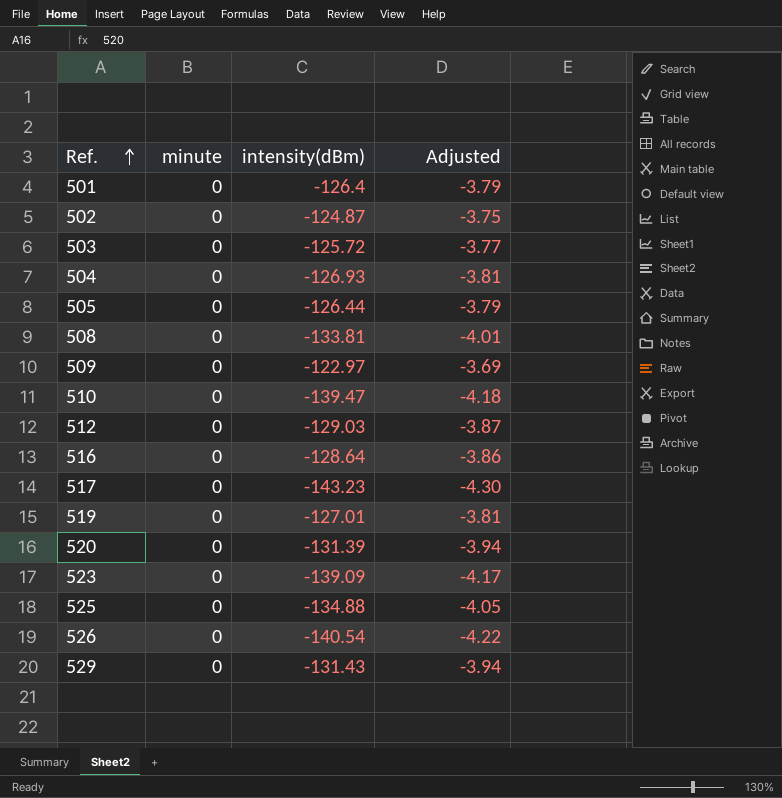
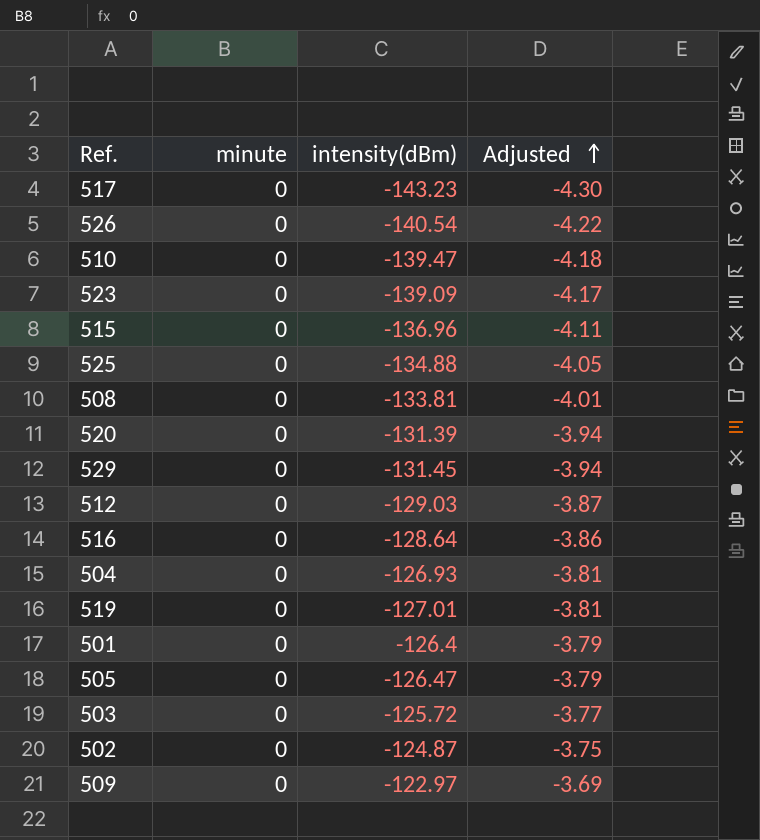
row order: Ref. ascending -> Adjusted ascending
row 515: none -> 0 | -136.96 | -4.11
529 | intensity(dBm): -131.43 -> -131.45
505 | intensity(dBm): -126.44 -> -126.47

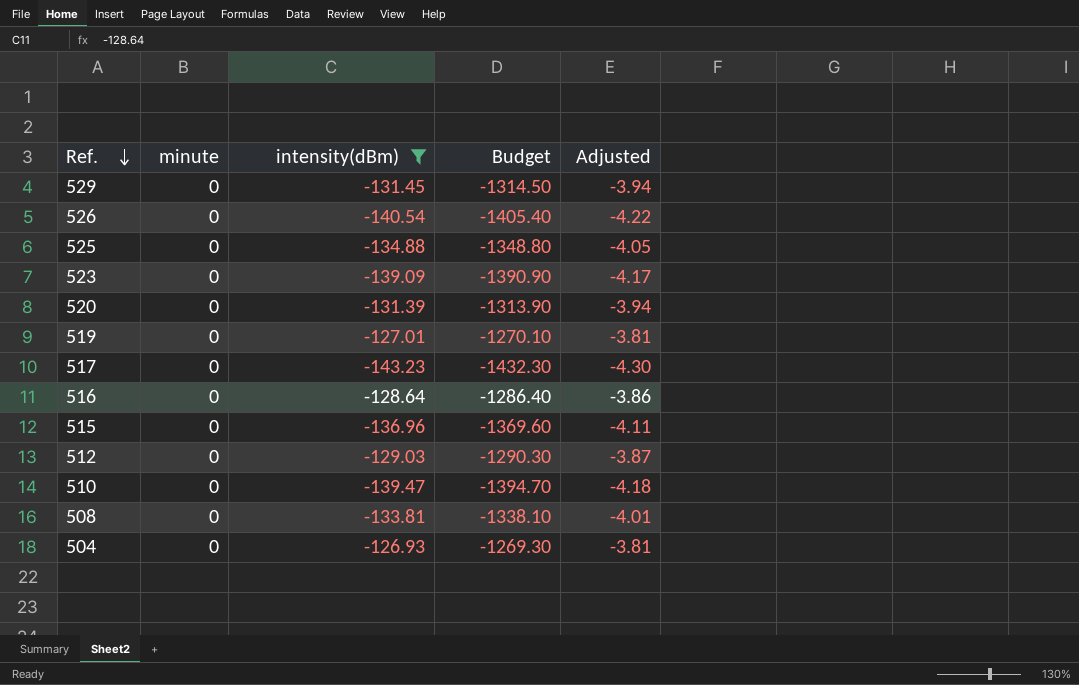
filter: none -> intensity(dBm) <= -126.93
row order: Adjusted ascending -> Ref. descending
column Budget | formula: none -> [intensity(dBm)] * 10

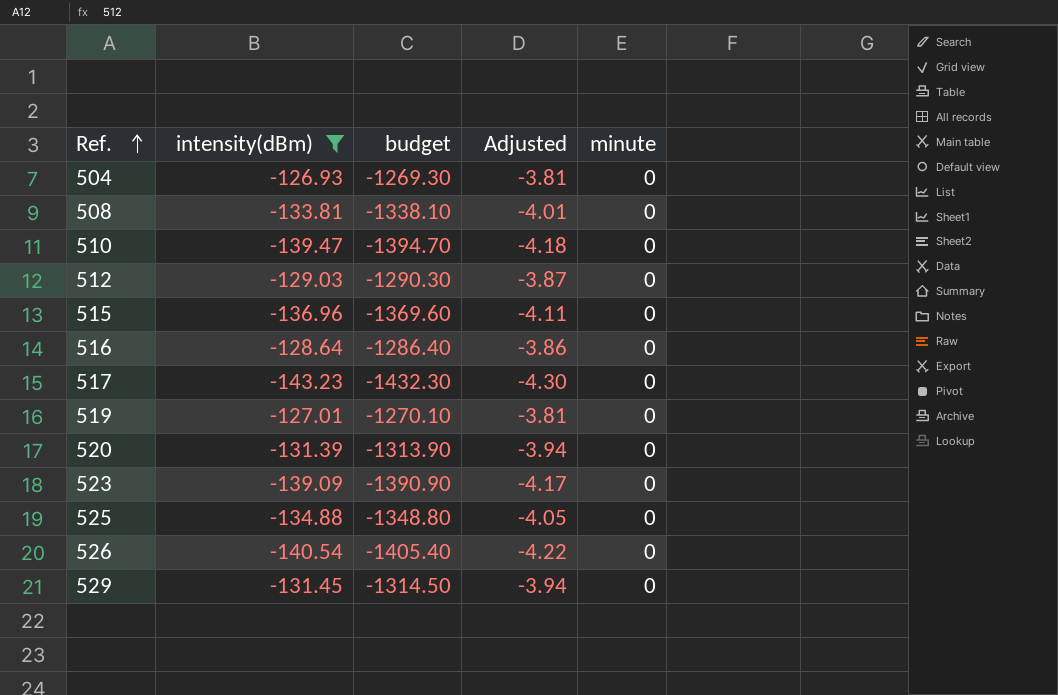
row order: Ref. descending -> Ref. ascending
column name: Budget -> budget
column minute | position: 2 -> 5

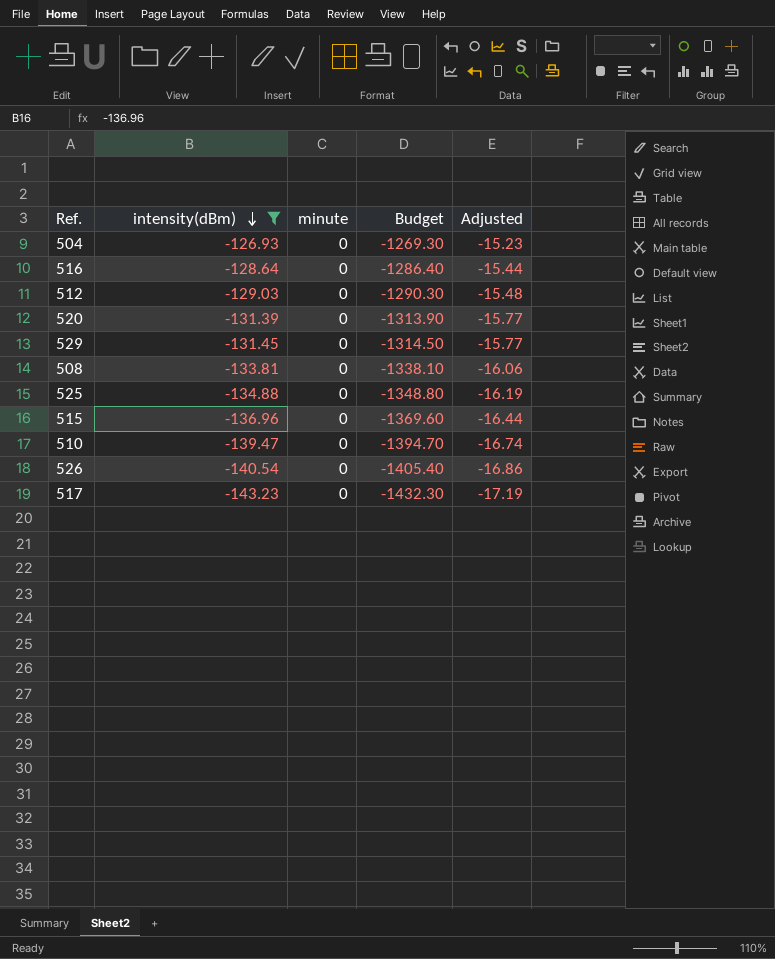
row order: Ref. ascending -> intensity(dBm) descending
column minute | position: 5 -> 3
column name: budget -> Budget
column Adjusted | formula: [intensity(dBm)] * 0.03 -> [intensity(dBm)] * 0.12
row 519: -127.01 | -1270.10 | -3.81 | 0 -> none
row 523: -139.09 | -1390.90 | -4.17 | 0 -> none

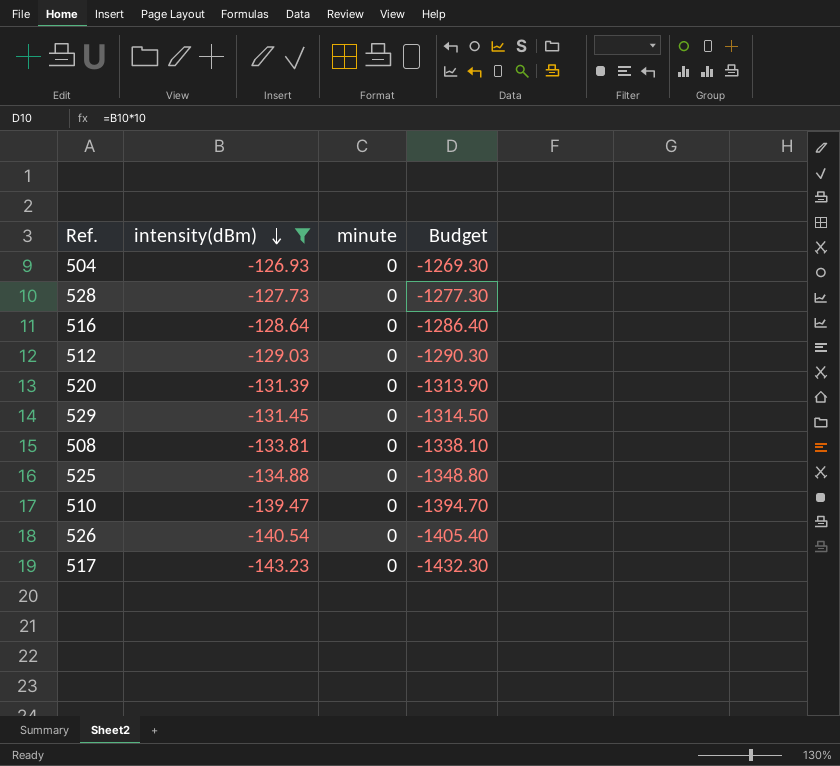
column Adjusted | formula: [intensity(dBm)] * 0.12 -> none
row 515: -136.96 | 0 | -1369.60 | -16.44 -> none
row 528: none -> -127.73 | 0 | -1277.30

